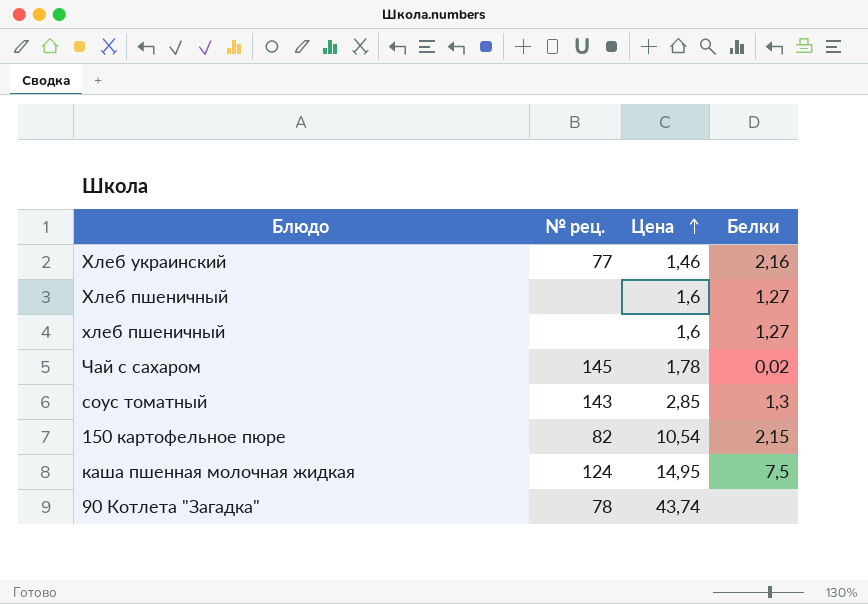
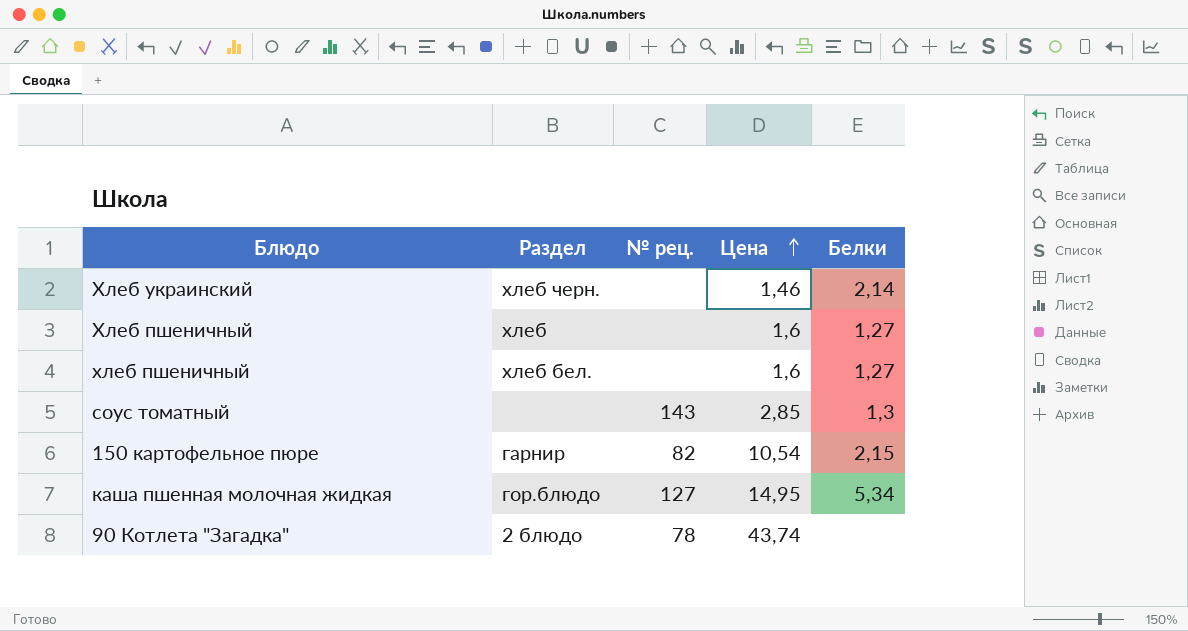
column Раздел | position: none -> 2
row Чай с сахаром: 145 | 1,78 | 0,02 -> none
Хлеб украинский | № рец.: 77 -> none
Хлеб украинский | Белки: 2,16 -> 2,14
каша пшенная молочная жидкая | № рец.: 124 -> 127
каша пшенная молочная жидкая | Белки: 7,5 -> 5,34

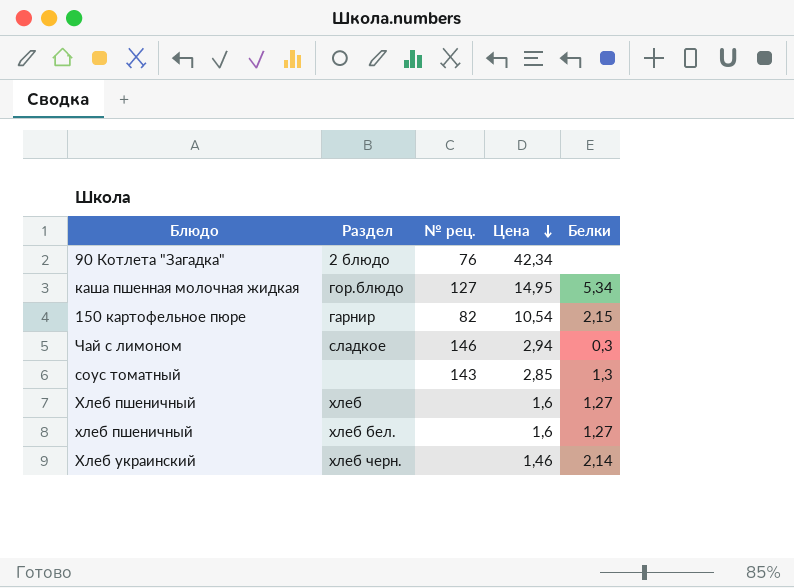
row order: Цена ascending -> Цена descending
90 Котлета "Загадка" | № рец.: 78 -> 76
90 Котлета "Загадка" | Цена: 43,74 -> 42,34
row Чай с лимоном: none -> сладкое | 146 | 2,94 | 0,3

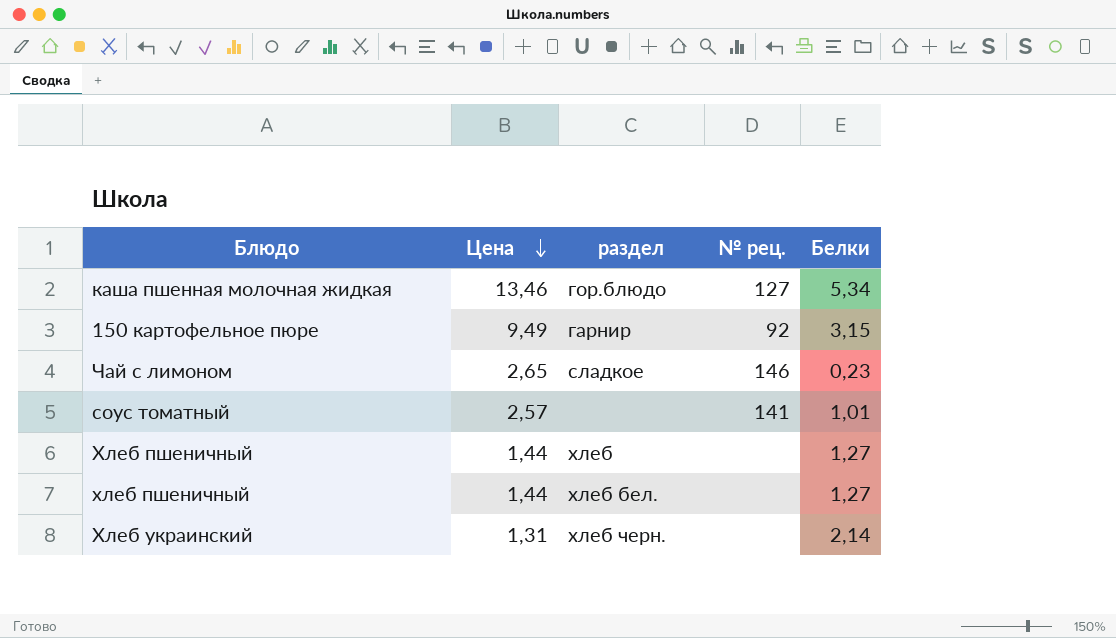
column Цена | position: 4 -> 2
column name: Раздел -> раздел
row 90 Котлета "Загадка": 2 блюдо | 76 | 42,34 | none -> none
каша пшенная молочная жидкая | Цена: 14,95 -> 13,46
150 картофельное пюре | Цена: 10,54 -> 9,49
150 картофельное пюре | № рец.: 82 -> 92
150 картофельное пюре | Белки: 2,15 -> 3,15
Чай с лимоном | Цена: 2,94 -> 2,65
Чай с лимоном | Белки: 0,3 -> 0,23
соус томатный | Цена: 2,85 -> 2,57
соус томатный | № рец.: 143 -> 141
соус томатный | Белки: 1,3 -> 1,01
Хлеб пшеничный | Цена: 1,6 -> 1,44
хлеб пшеничный | Цена: 1,6 -> 1,44
Хлеб украинский | Цена: 1,46 -> 1,31

